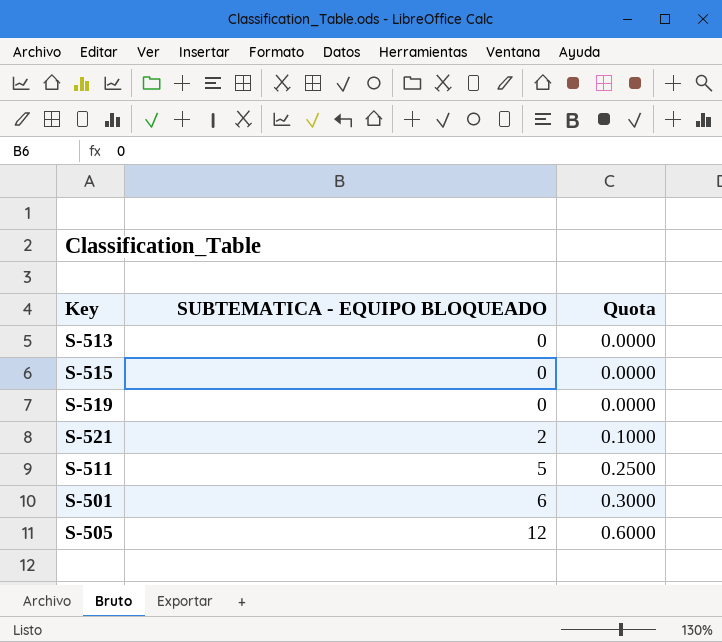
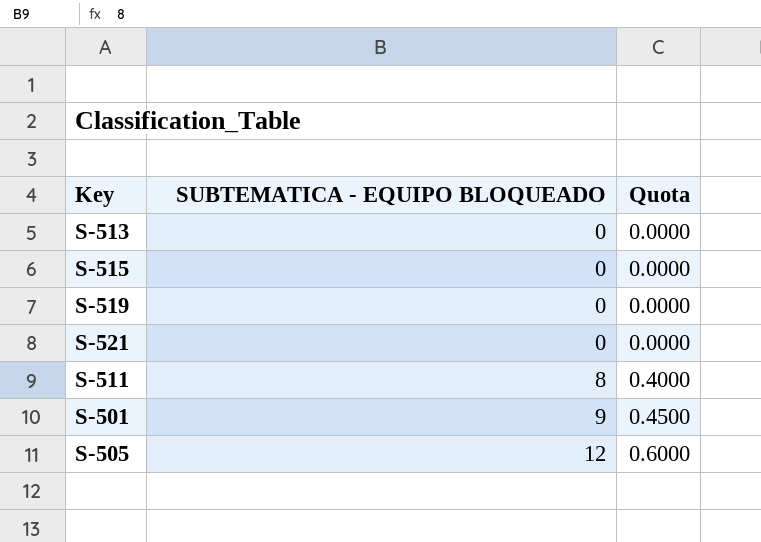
S-521 | SUBTEMATICA - EQUIPO BLOQUEADO: 2 -> 0
S-521 | Quota: 0.1000 -> 0.0000
S-511 | SUBTEMATICA - EQUIPO BLOQUEADO: 5 -> 8
S-511 | Quota: 0.2500 -> 0.4000
S-501 | SUBTEMATICA - EQUIPO BLOQUEADO: 6 -> 9
S-501 | Quota: 0.3000 -> 0.4500

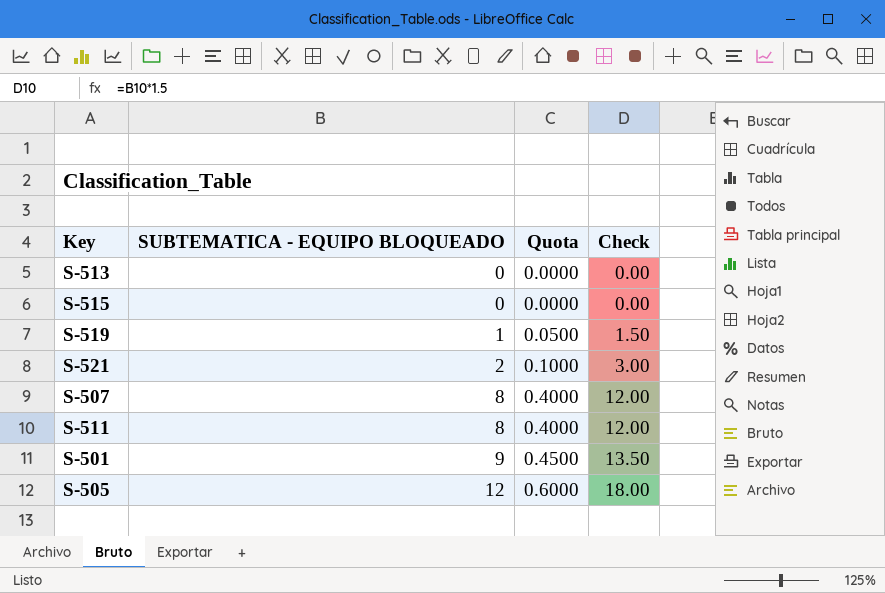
column Check | formula: none -> [SUBTEMATICA - EQUIPO BLOQUEADO] * 1.5
S-519 | SUBTEMATICA - EQUIPO BLOQUEADO: 0 -> 1
S-519 | Quota: 0.0000 -> 0.0500
S-521 | SUBTEMATICA - EQUIPO BLOQUEADO: 0 -> 2
S-521 | Quota: 0.0000 -> 0.1000
row S-507: none -> 8 | 0.4000 | 12.00

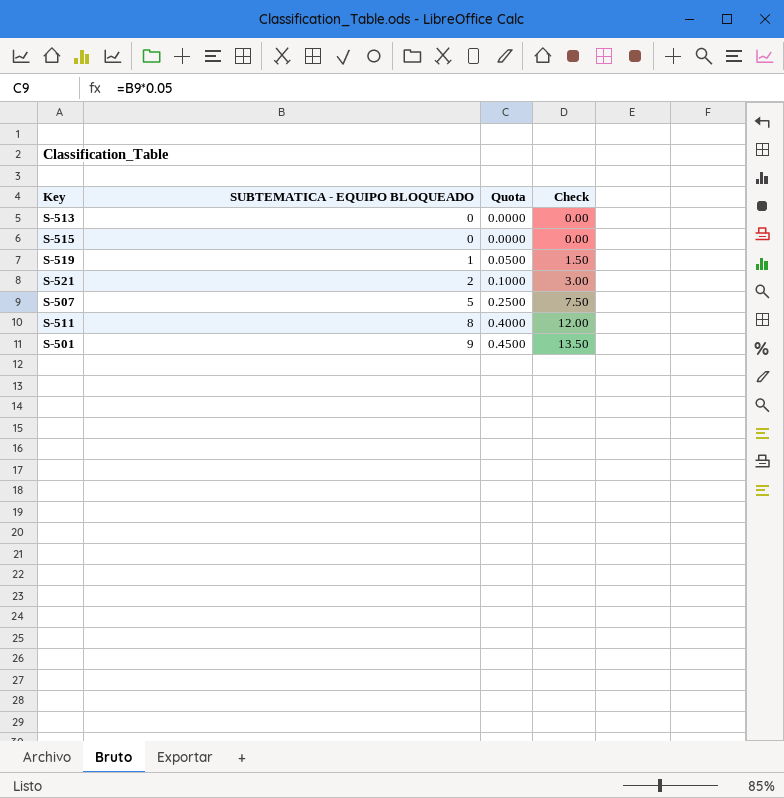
row S-505: 12 | 0.6000 | 18.00 -> none
S-507 | SUBTEMATICA - EQUIPO BLOQUEADO: 8 -> 5
S-507 | Quota: 0.4000 -> 0.2500
S-507 | Check: 12.00 -> 7.50

